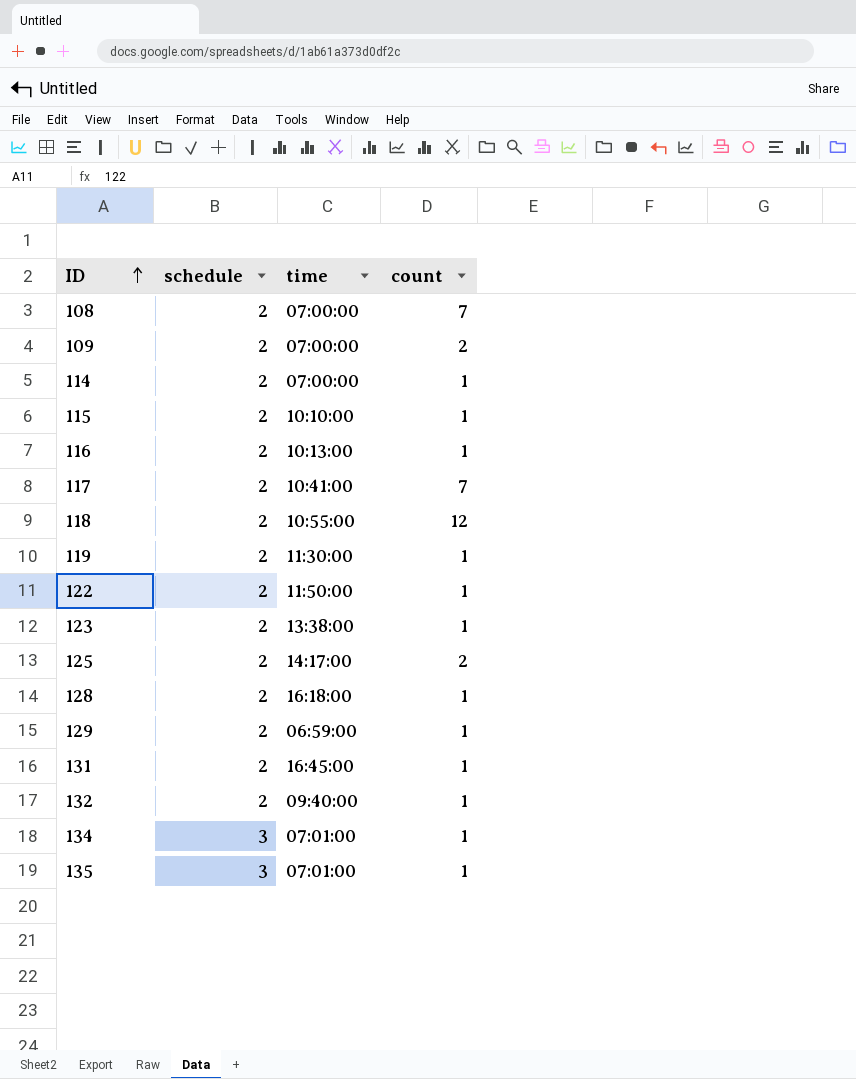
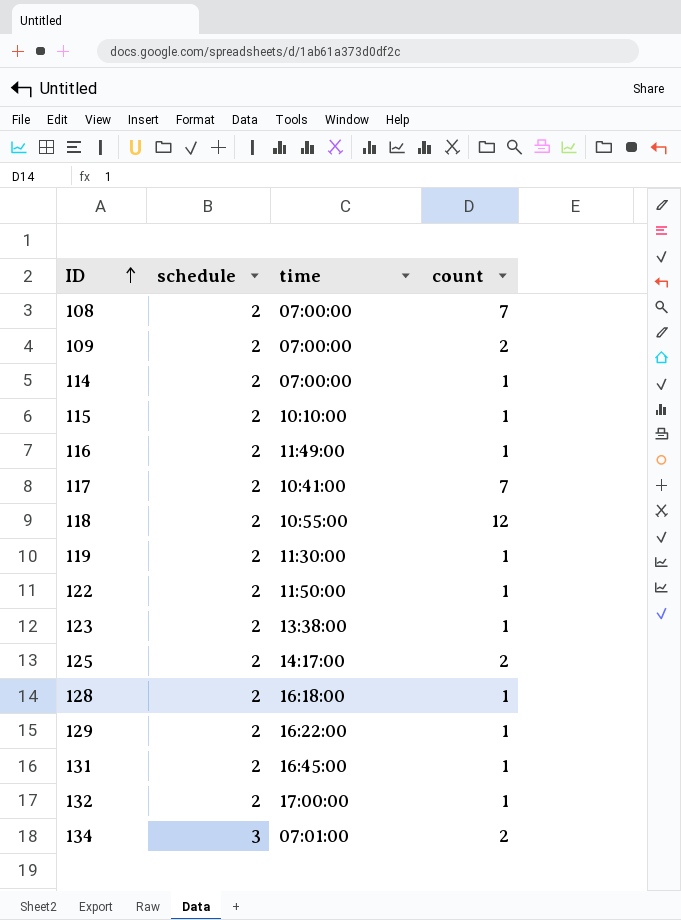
row 135: 3 | 07:01:00 | 1 -> none
116 | time: 10:13:00 -> 11:49:00
129 | time: 06:59:00 -> 16:22:00
132 | time: 09:40:00 -> 17:00:00
134 | count: 1 -> 2

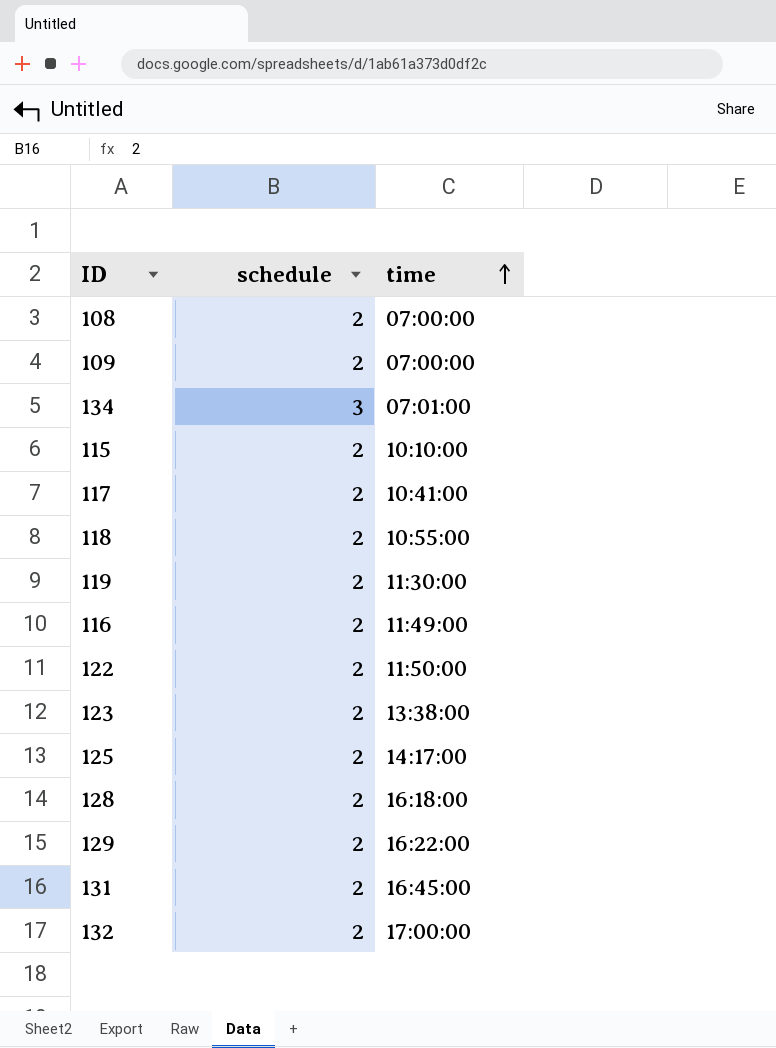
row order: ID ascending -> time ascending
column count | position: 4 -> none
row 114: 2 | 07:00:00 | 1 -> none

